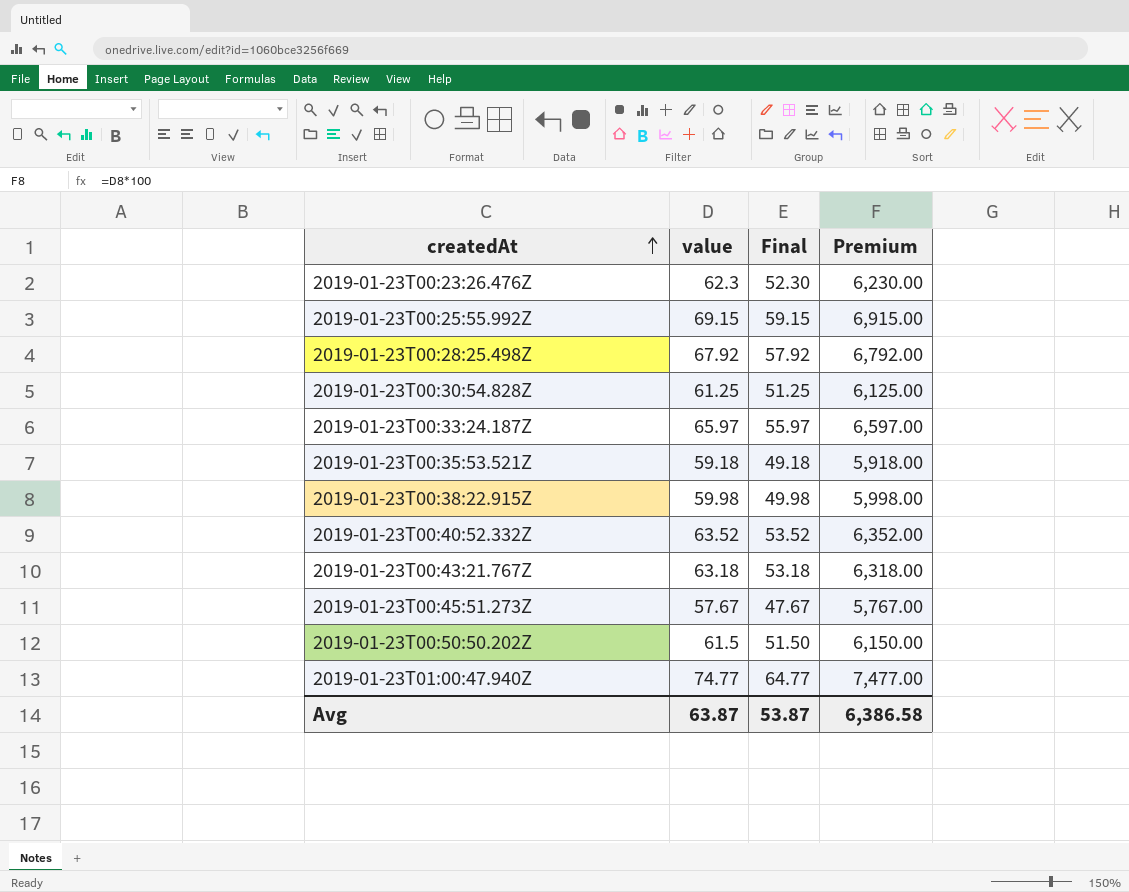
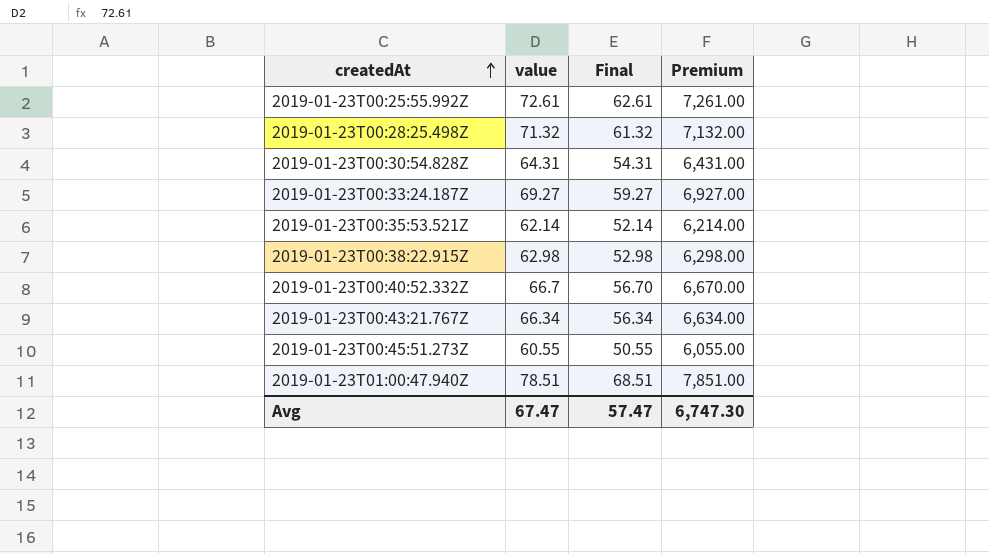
row 2019-01-23T00:23:26.476Z: 62.3 | 52.30 | 6,230.00 -> none
row 2019-01-23T00:50:50.202Z: 61.5 | 51.50 | 6,150.00 -> none
2019-01-23T00:25:55.992Z | value: 69.15 -> 72.61
2019-01-23T00:25:55.992Z | Final: 59.15 -> 62.61
2019-01-23T00:25:55.992Z | Premium: 6,915.00 -> 7,261.00
2019-01-23T00:28:25.498Z | value: 67.92 -> 71.32
2019-01-23T00:28:25.498Z | Final: 57.92 -> 61.32
2019-01-23T00:28:25.498Z | Premium: 6,792.00 -> 7,132.00
2019-01-23T00:30:54.828Z | value: 61.25 -> 64.31
2019-01-23T00:30:54.828Z | Final: 51.25 -> 54.31
2019-01-23T00:30:54.828Z | Premium: 6,125.00 -> 6,431.00
2019-01-23T00:33:24.187Z | value: 65.97 -> 69.27
2019-01-23T00:33:24.187Z | Final: 55.97 -> 59.27
2019-01-23T00:33:24.187Z | Premium: 6,597.00 -> 6,927.00
2019-01-23T00:35:53.521Z | value: 59.18 -> 62.14
2019-01-23T00:35:53.521Z | Final: 49.18 -> 52.14
2019-01-23T00:35:53.521Z | Premium: 5,918.00 -> 6,214.00
2019-01-23T00:38:22.915Z | value: 59.98 -> 62.98
2019-01-23T00:38:22.915Z | Final: 49.98 -> 52.98
2019-01-23T00:38:22.915Z | Premium: 5,998.00 -> 6,298.00
2019-01-23T00:40:52.332Z | value: 63.52 -> 66.7
2019-01-23T00:40:52.332Z | Final: 53.52 -> 56.70
2019-01-23T00:40:52.332Z | Premium: 6,352.00 -> 6,670.00
2019-01-23T00:43:21.767Z | value: 63.18 -> 66.34
2019-01-23T00:43:21.767Z | Final: 53.18 -> 56.34
2019-01-23T00:43:21.767Z | Premium: 6,318.00 -> 6,634.00
2019-01-23T00:45:51.273Z | value: 57.67 -> 60.55
2019-01-23T00:45:51.273Z | Final: 47.67 -> 50.55
2019-01-23T00:45:51.273Z | Premium: 5,767.00 -> 6,055.00
2019-01-23T01:00:47.940Z | value: 74.77 -> 78.51
2019-01-23T01:00:47.940Z | Final: 64.77 -> 68.51
2019-01-23T01:00:47.940Z | Premium: 7,477.00 -> 7,851.00
Avg | value: 63.87 -> 67.47
Avg | Final: 53.87 -> 57.47
Avg | Premium: 6,386.58 -> 6,747.30

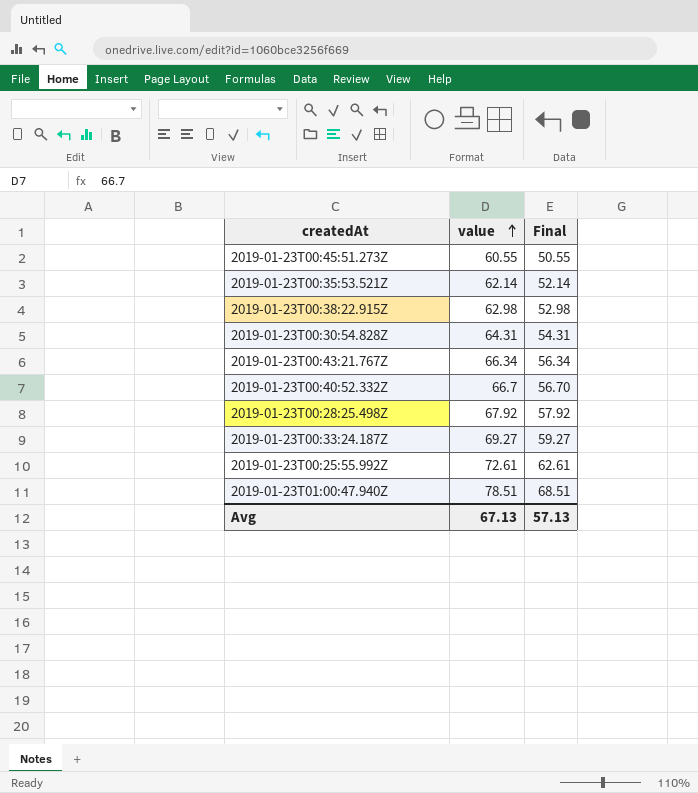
row order: createdAt ascending -> value ascending
column Premium | formula: [value] * 100 -> none
2019-01-23T00:28:25.498Z | value: 71.32 -> 67.92
2019-01-23T00:28:25.498Z | Final: 61.32 -> 57.92
Avg | value: 67.47 -> 67.13
Avg | Final: 57.47 -> 57.13

